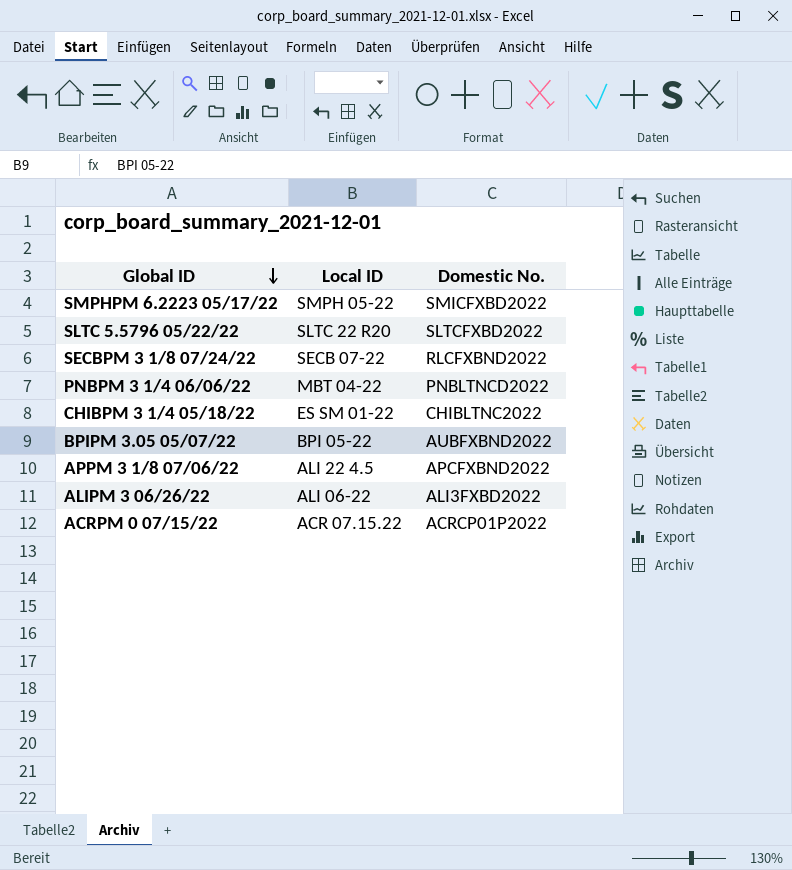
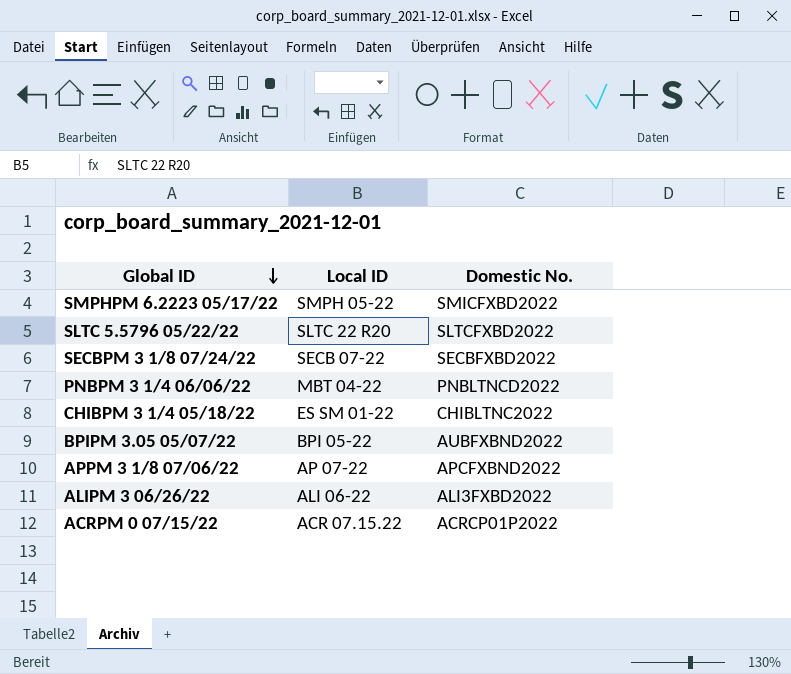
SECBPM 3 1/8 07/24/22 | Domestic No.: RLCFXBND2022 -> SECBFXBD2022
APPM 3 1/8 07/06/22 | Local ID: ALI 22 4.5 -> AP 07-22

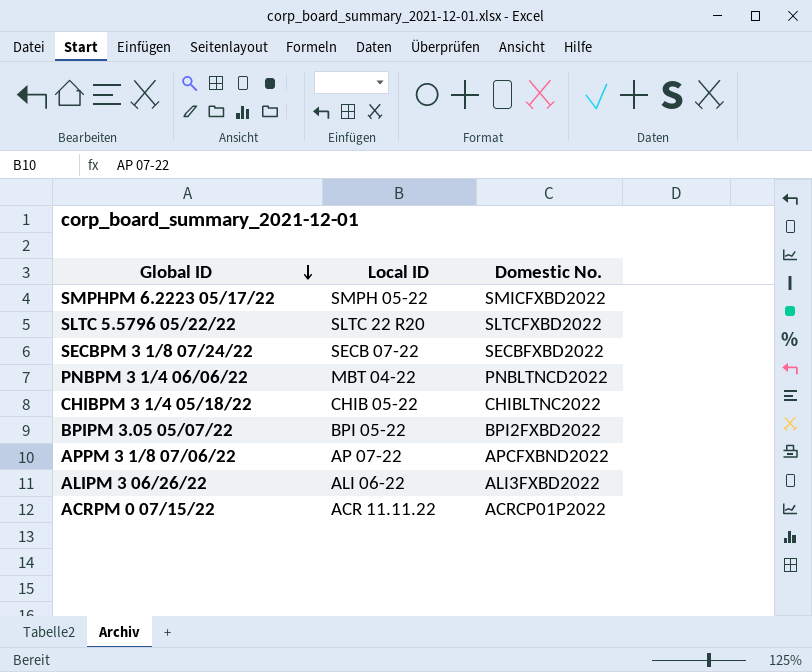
CHIBPM 3 1/4 05/18/22 | Local ID: ES SM 01-22 -> CHIB 05-22
BPIPM 3.05 05/07/22 | Domestic No.: AUBFXBND2022 -> BPI2FXBD2022
ACRPM 0 07/15/22 | Local ID: ACR 07.15.22 -> ACR 11.11.22

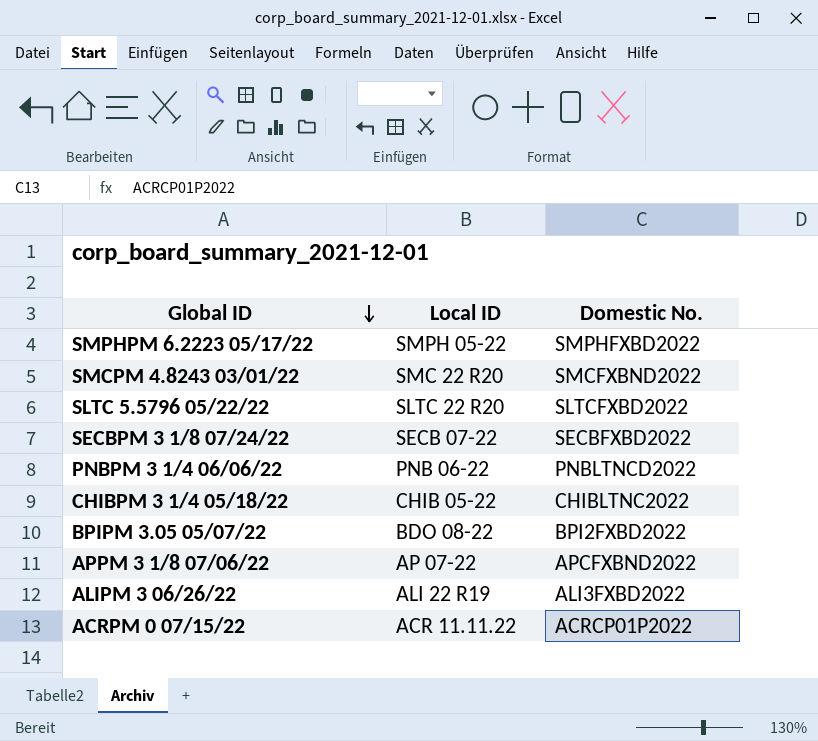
SMPHPM 6.2223 05/17/22 | Domestic No.: SMICFXBD2022 -> SMPHFXBD2022
row SMCPM 4.8243 03/01/22: none -> SMC 22 R20 | SMCFXBND2022
PNBPM 3 1/4 06/06/22 | Local ID: MBT 04-22 -> PNB 06-22
BPIPM 3.05 05/07/22 | Local ID: BPI 05-22 -> BDO 08-22
ALIPM 3 06/26/22 | Local ID: ALI 06-22 -> ALI 22 R19

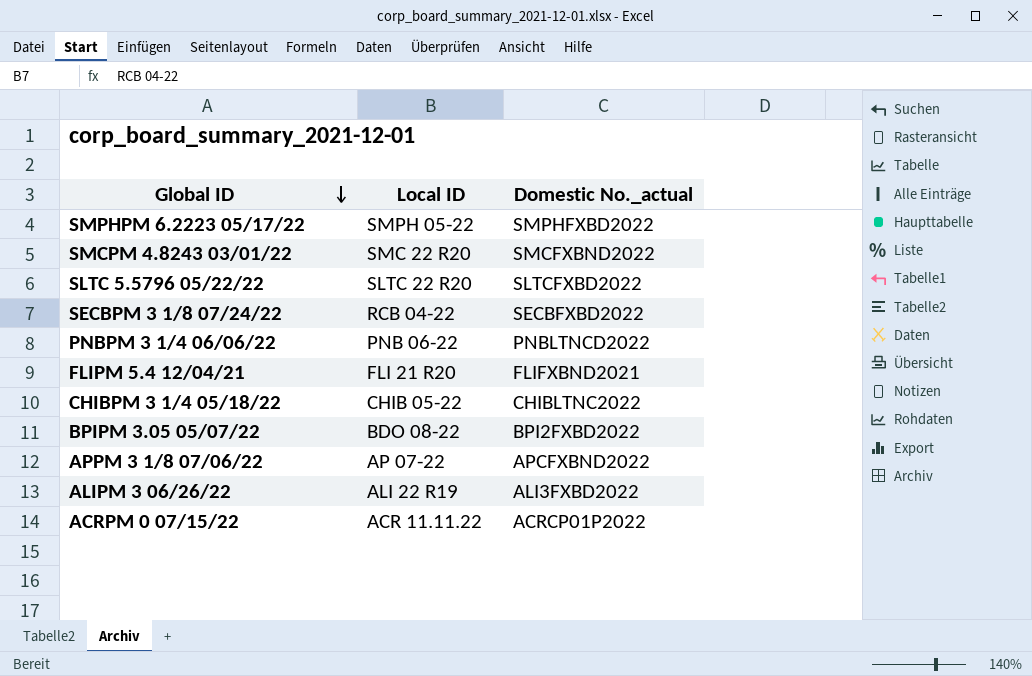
column name: Domestic No. -> Domestic No._actual
SECBPM 3 1/8 07/24/22 | Local ID: SECB 07-22 -> RCB 04-22
row FLIPM 5.4 12/04/21: none -> FLI 21 R20 | FLIFXBND2021

